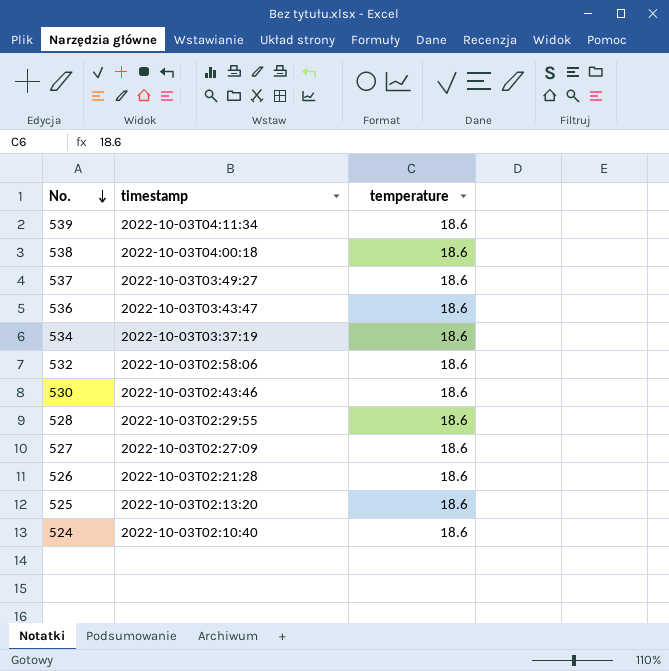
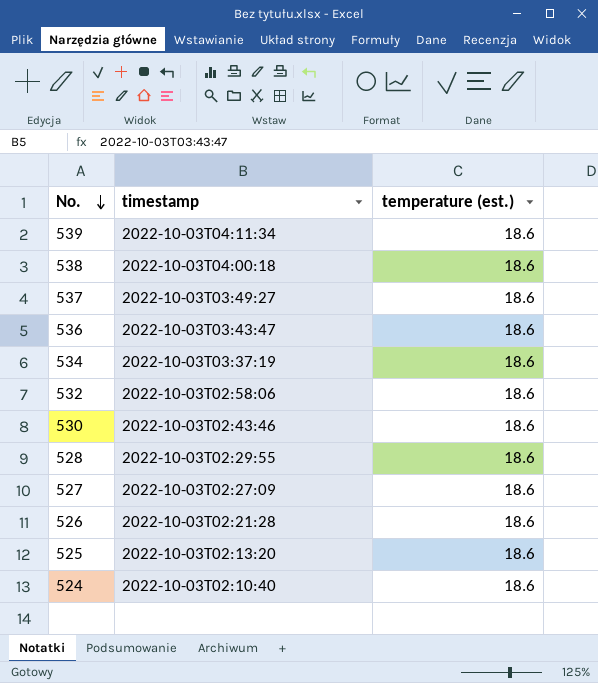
column name: temperature -> temperature (est.)

